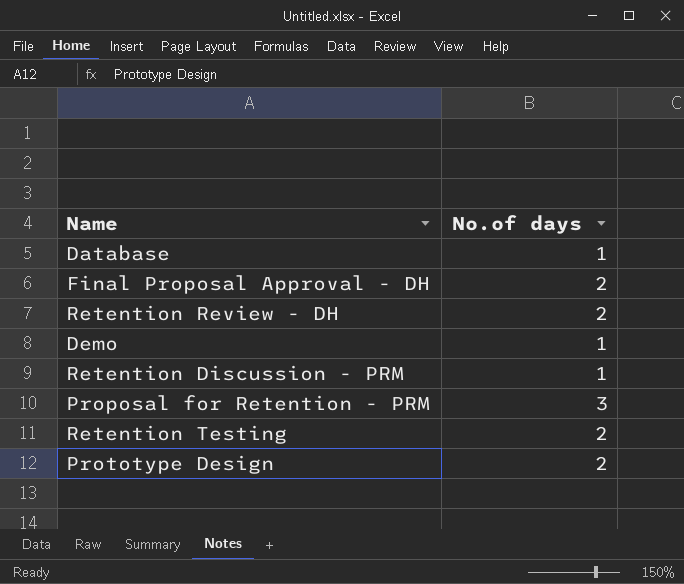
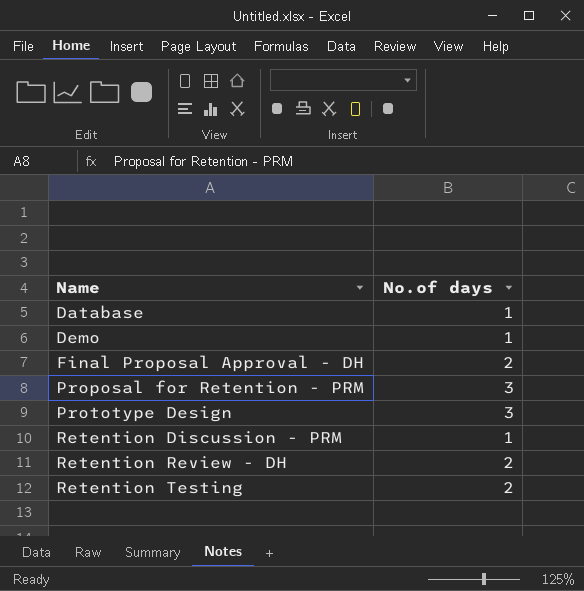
row order: none -> Name ascending
Prototype Design | No.of days: 2 -> 3

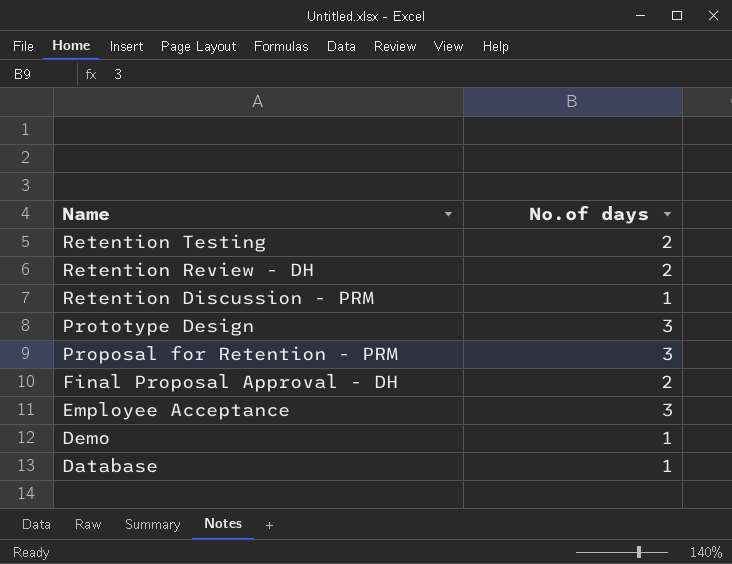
row order: Name ascending -> Name descending
row Employee Acceptance: none -> 3

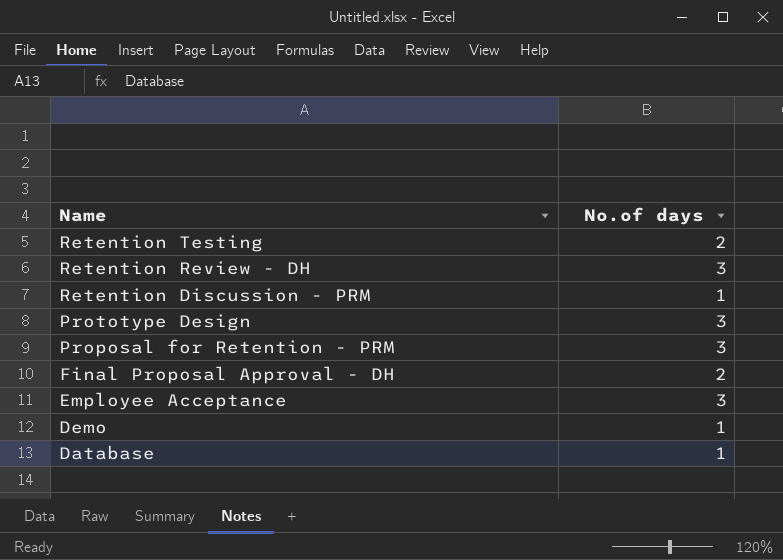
Retention Review - DH | No.of days: 2 -> 3

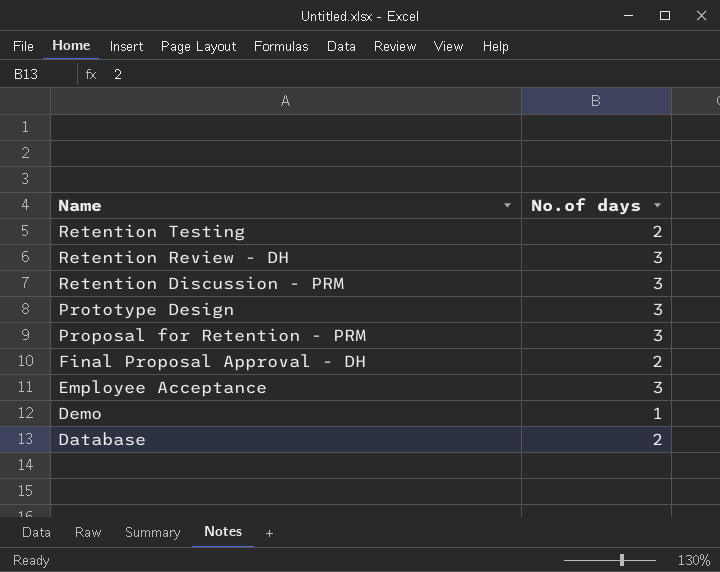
Retention Discussion - PRM | No.of days: 1 -> 3
Database | No.of days: 1 -> 2

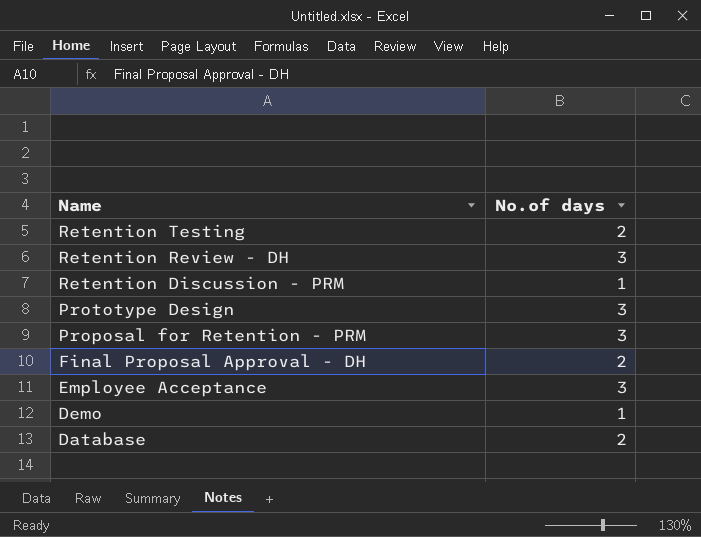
Retention Discussion - PRM | No.of days: 3 -> 1

